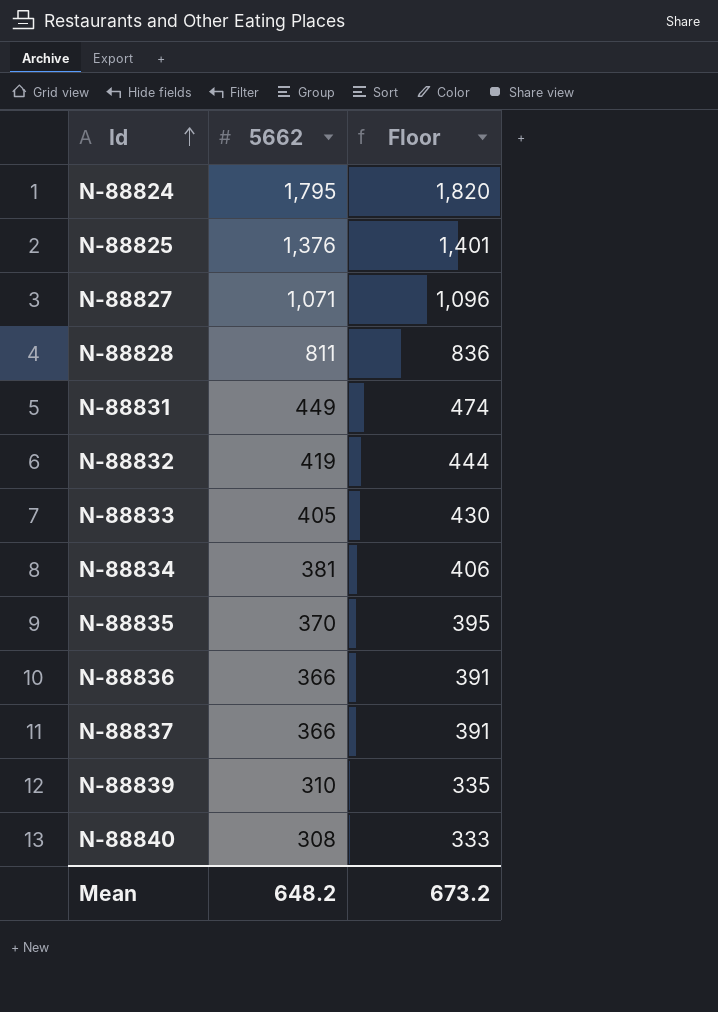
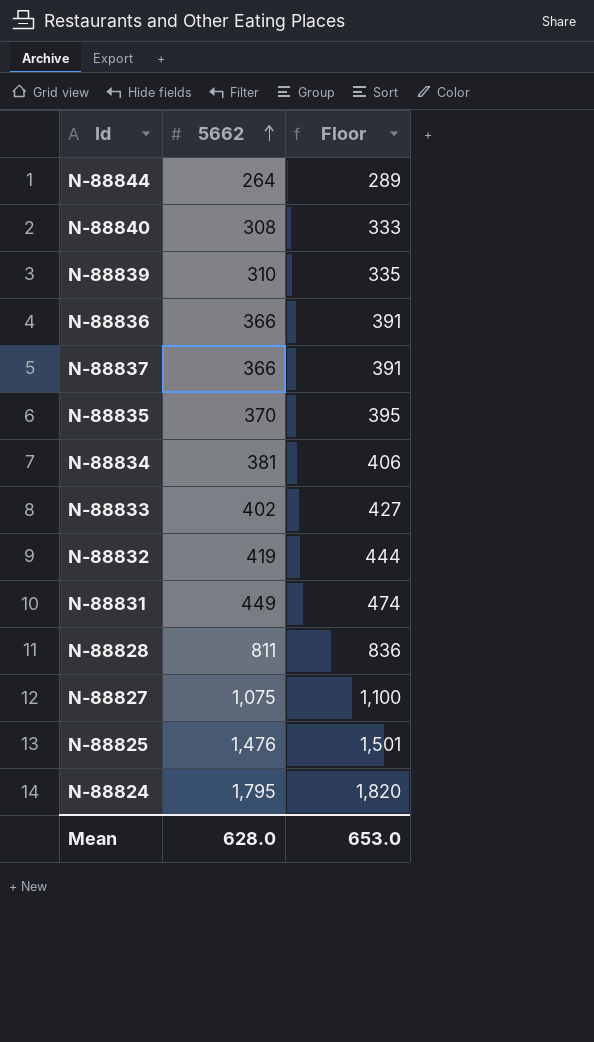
row order: Id ascending -> 5662 ascending
row N-88844: none -> 264 | 289
N-88833 | 5662: 405 -> 402
N-88833 | Floor: 430 -> 427
N-88827 | 5662: 1,071 -> 1,075
N-88827 | Floor: 1,096 -> 1,100
N-88825 | 5662: 1,376 -> 1,476
N-88825 | Floor: 1,401 -> 1,501
Mean | 5662: 648.2 -> 628.0
Mean | Floor: 673.2 -> 653.0

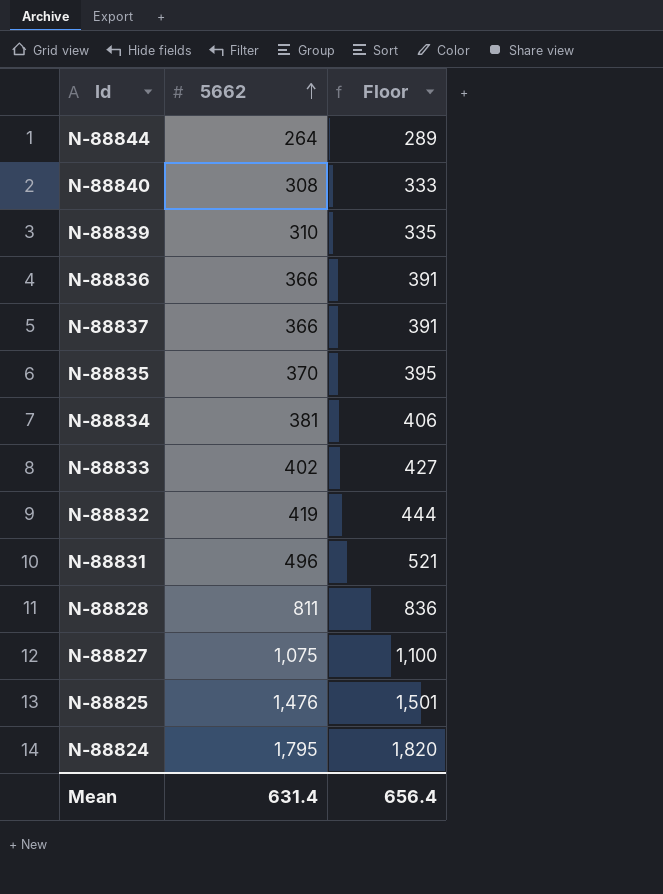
N-88831 | 5662: 449 -> 496
N-88831 | Floor: 474 -> 521
Mean | 5662: 628.0 -> 631.4
Mean | Floor: 653.0 -> 656.4

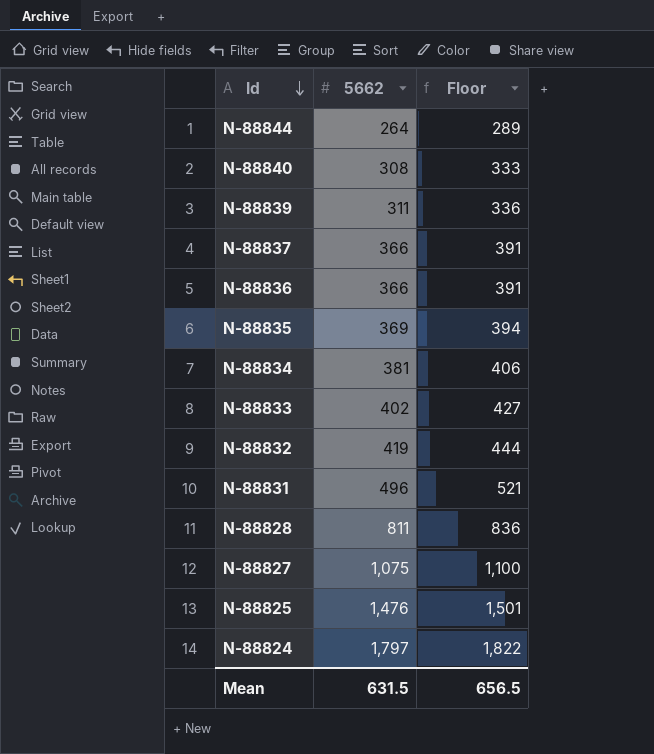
row order: 5662 ascending -> Id descending
N-88839 | 5662: 310 -> 311
N-88839 | Floor: 335 -> 336
N-88835 | 5662: 370 -> 369
N-88835 | Floor: 395 -> 394
N-88824 | 5662: 1,795 -> 1,797
N-88824 | Floor: 1,820 -> 1,822
Mean | 5662: 631.4 -> 631.5
Mean | Floor: 656.4 -> 656.5

